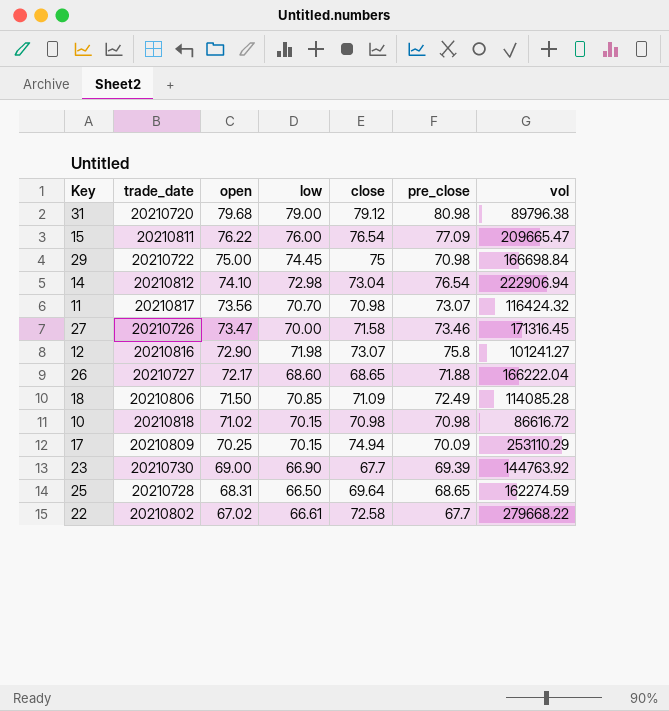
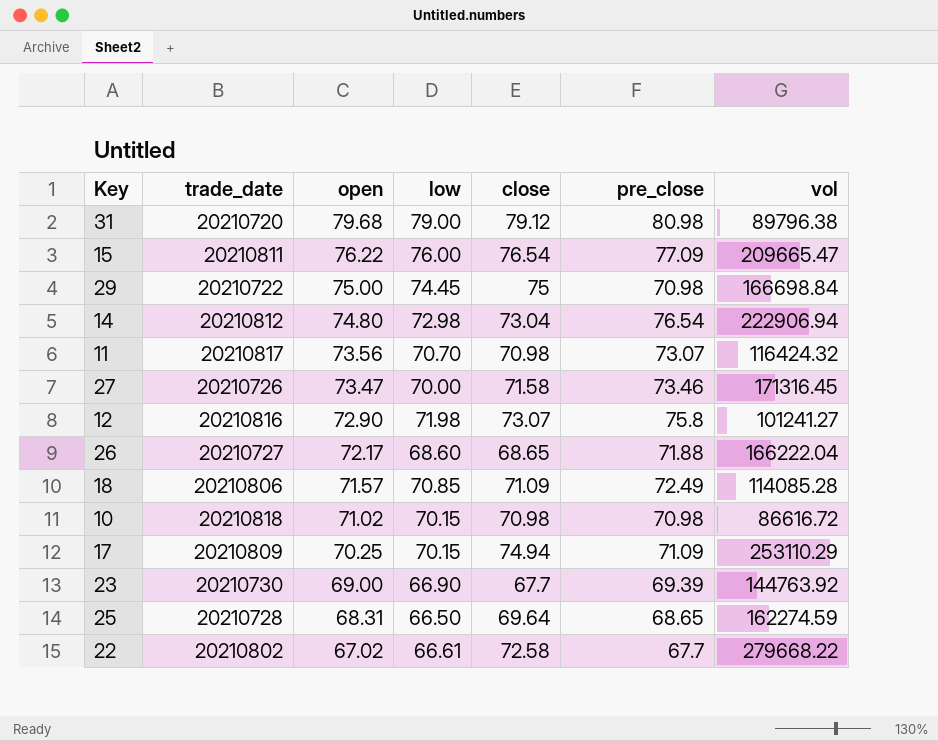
14 | open: 74.10 -> 74.80
18 | open: 71.50 -> 71.57
17 | pre_close: 70.09 -> 71.09

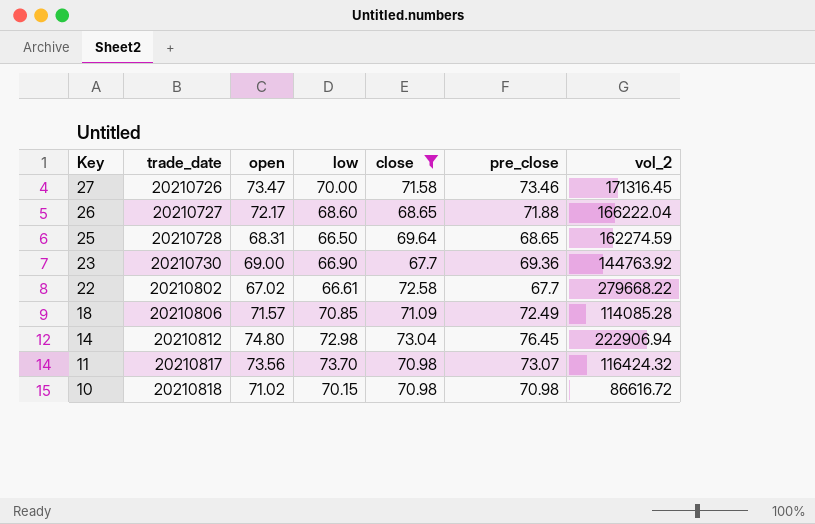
filter: none -> close <= 73.04
row order: open descending -> Key descending
column name: vol -> vol_2
23 | pre_close: 69.39 -> 69.36
14 | pre_close: 76.54 -> 76.45
11 | low: 70.70 -> 73.70

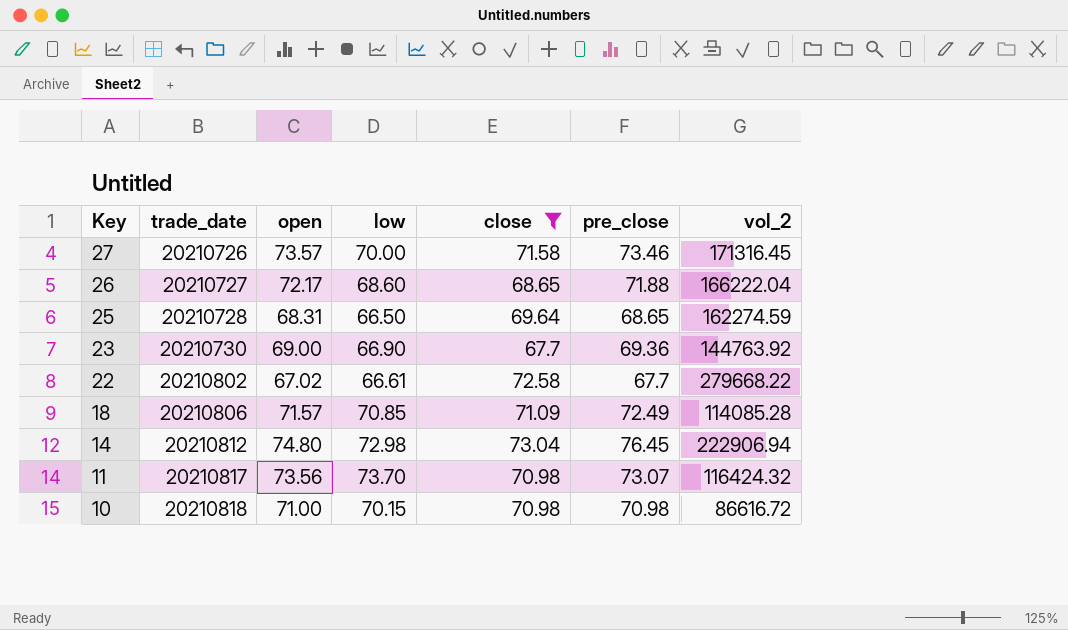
27 | open: 73.47 -> 73.57
10 | open: 71.02 -> 71.00

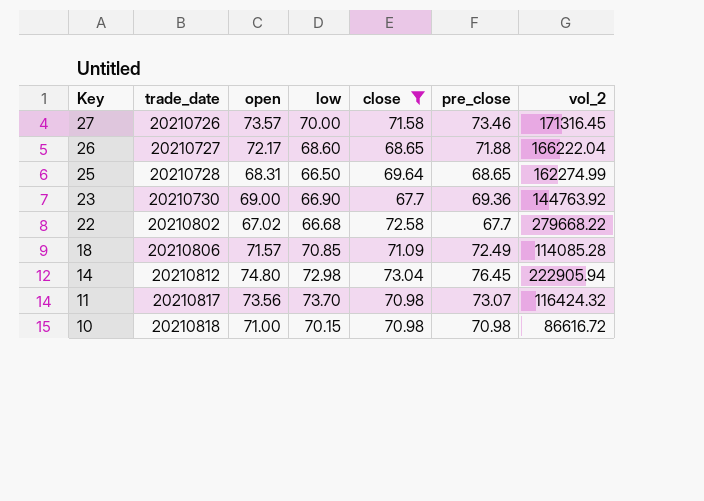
25 | vol_2: 162274.59 -> 162274.99
22 | low: 66.61 -> 66.68
14 | vol_2: 222906.94 -> 222905.94

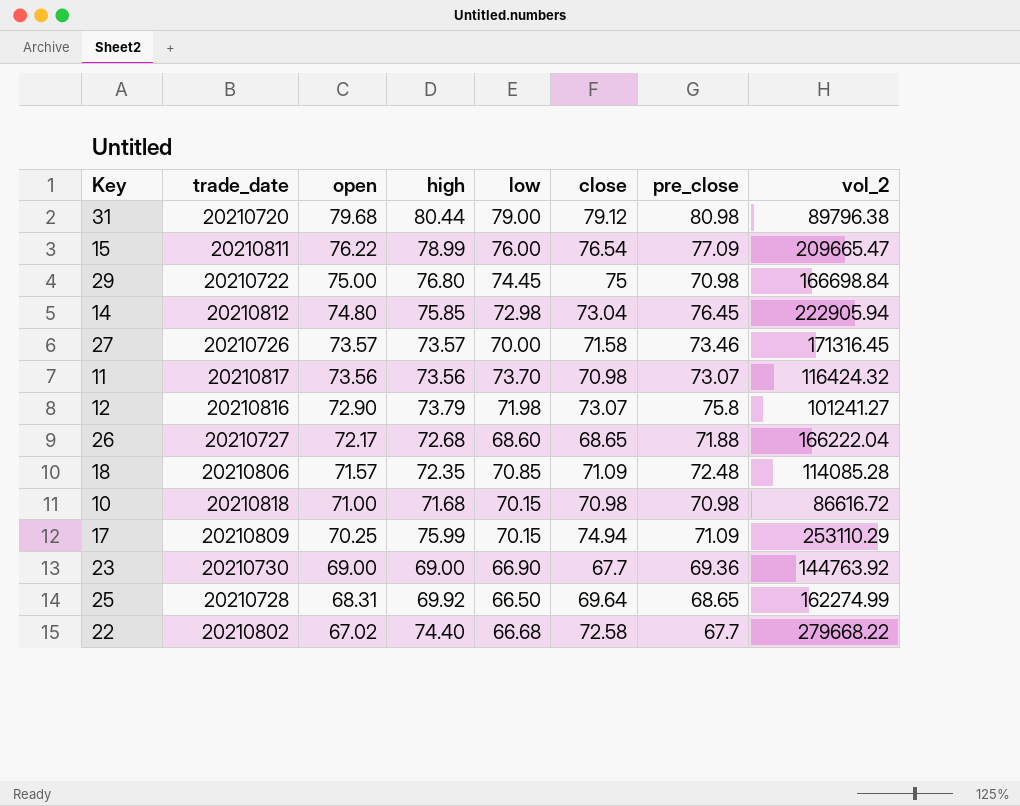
filter: close <= 73.04 -> none
row order: Key descending -> open descending
column high | position: none -> 4
18 | pre_close: 72.49 -> 72.48

